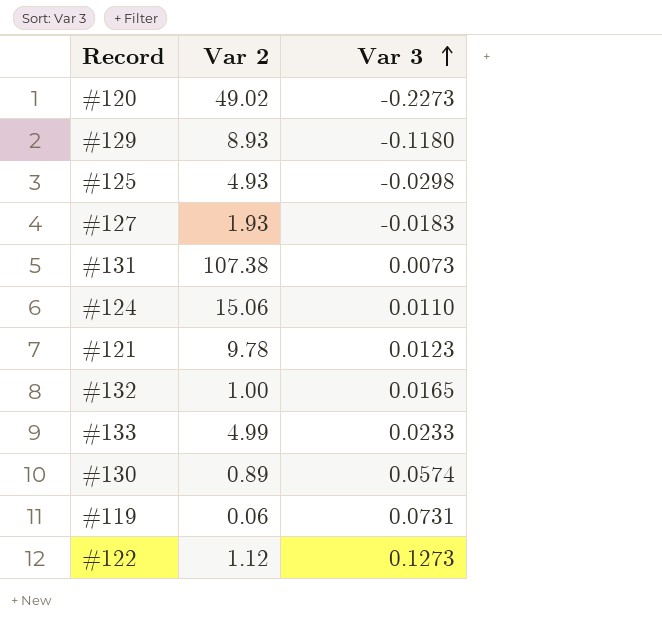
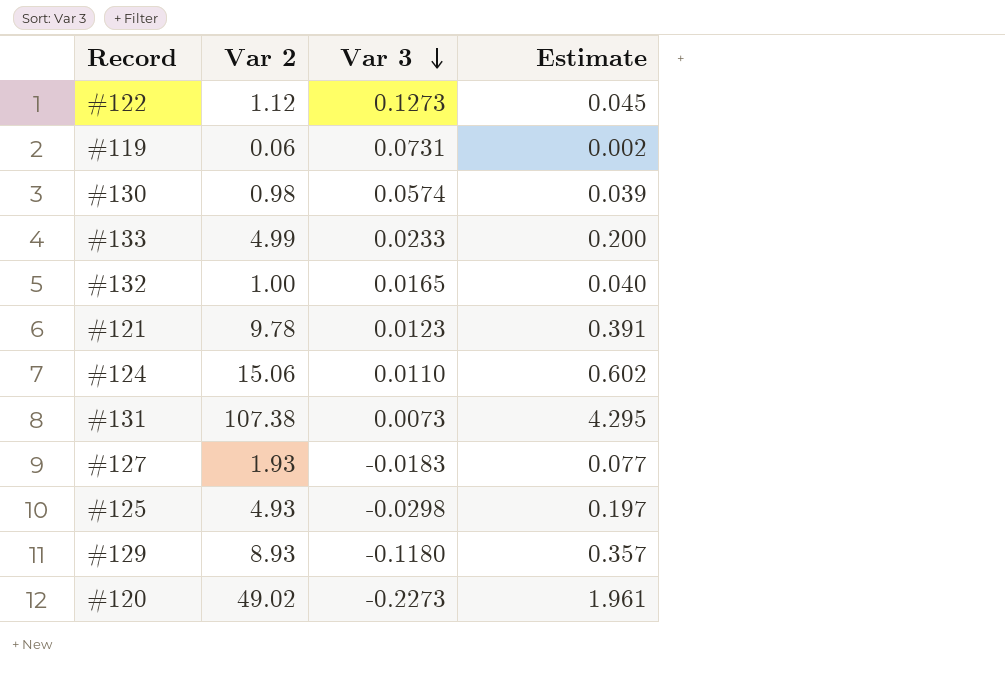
row order: Var 3 ascending -> Var 3 descending
column Estimate | formula: none -> [Var 2] * 0.04
#130 | Var 2: 0.89 -> 0.98

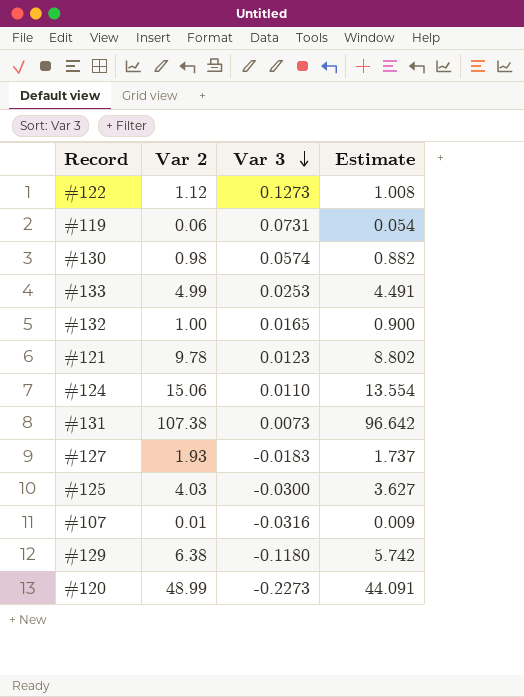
column Estimate | formula: [Var 2] * 0.04 -> [Var 2] * 0.9
#133 | Var 3: 0.0233 -> 0.0253
#125 | Var 2: 4.93 -> 4.03
#125 | Var 3: -0.0298 -> -0.0300
row #107: none -> 0.01 | -0.0316 | 0.009
#129 | Var 2: 8.93 -> 6.38
#120 | Var 2: 49.02 -> 48.99

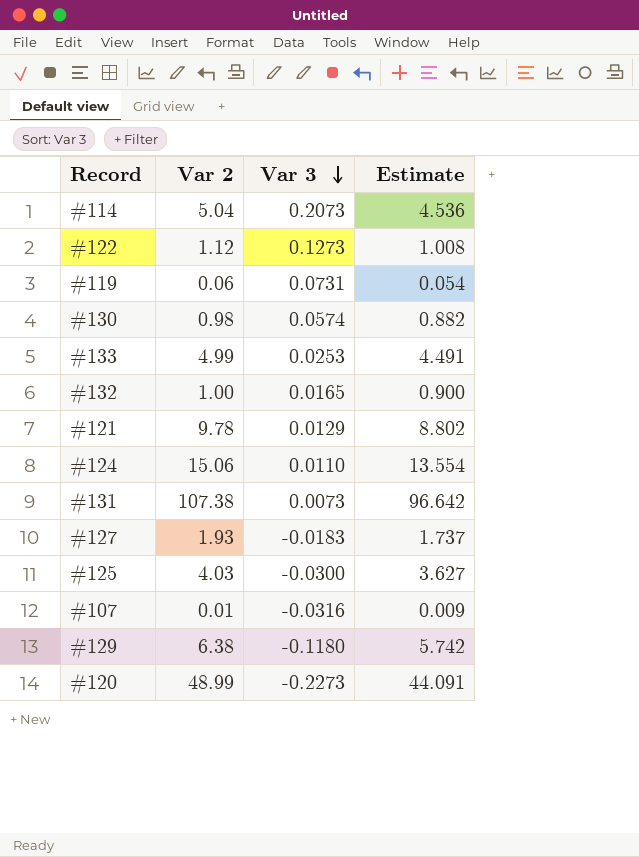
row #114: none -> 5.04 | 0.2073 | 4.536
#121 | Var 3: 0.0123 -> 0.0129

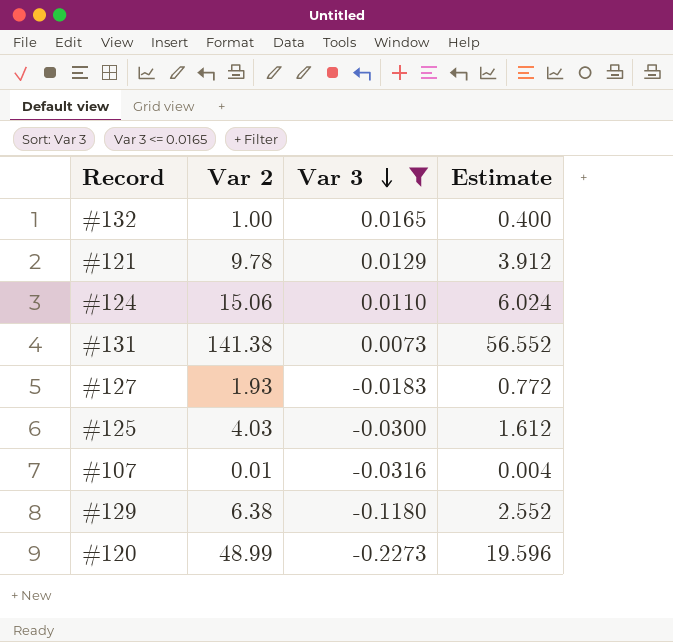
filter: none -> Var 3 <= 0.0165
column Estimate | formula: [Var 2] * 0.9 -> [Var 2] * 0.4
#131 | Var 2: 107.38 -> 141.38

